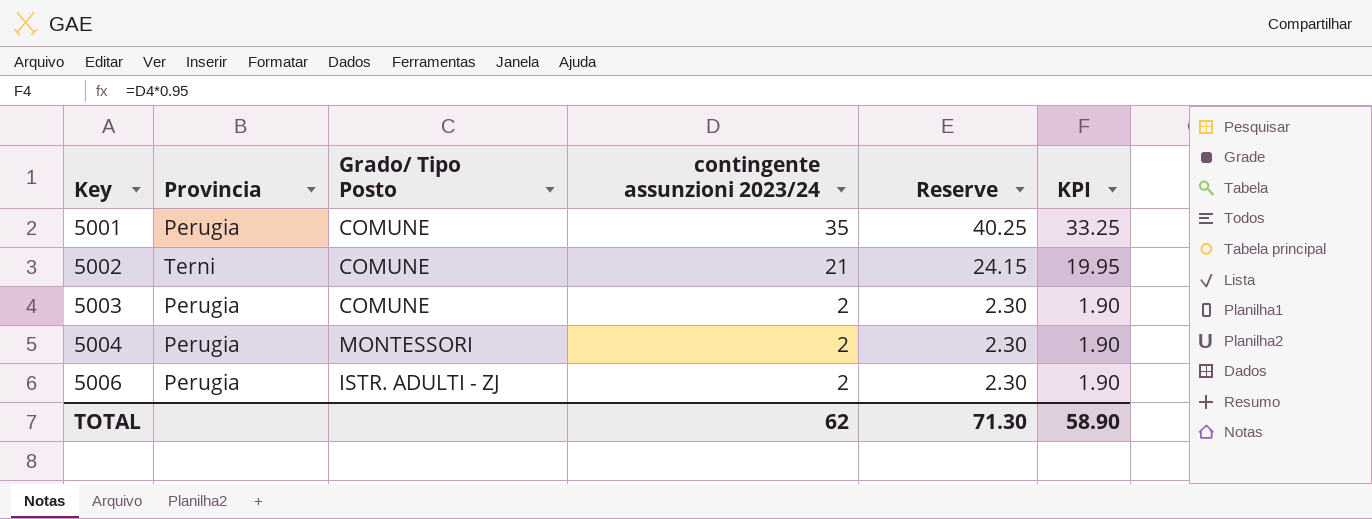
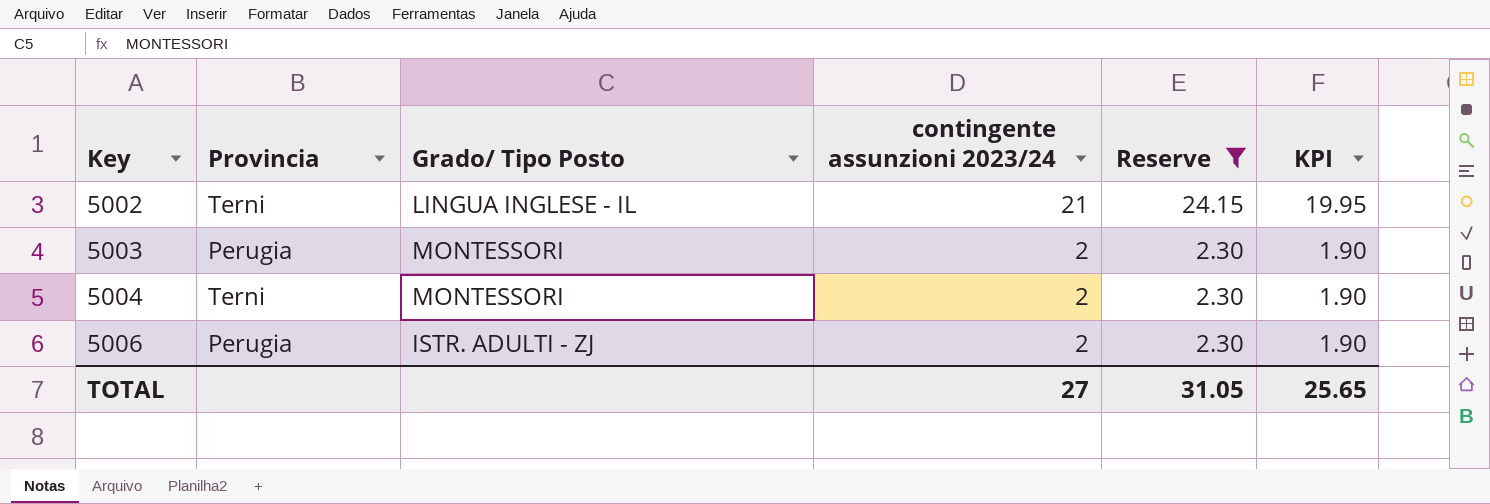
filter: none -> Reserve != 40.25
5002 | Grado/ Tipo Posto: COMUNE -> LINGUA INGLESE - IL
5003 | Grado/ Tipo Posto: COMUNE -> MONTESSORI
5004 | Provincia: Perugia -> Terni
TOTAL | contingente assunzioni 2023/24: 62 -> 27
TOTAL | Reserve: 71.30 -> 31.05
TOTAL | KPI: 58.90 -> 25.65

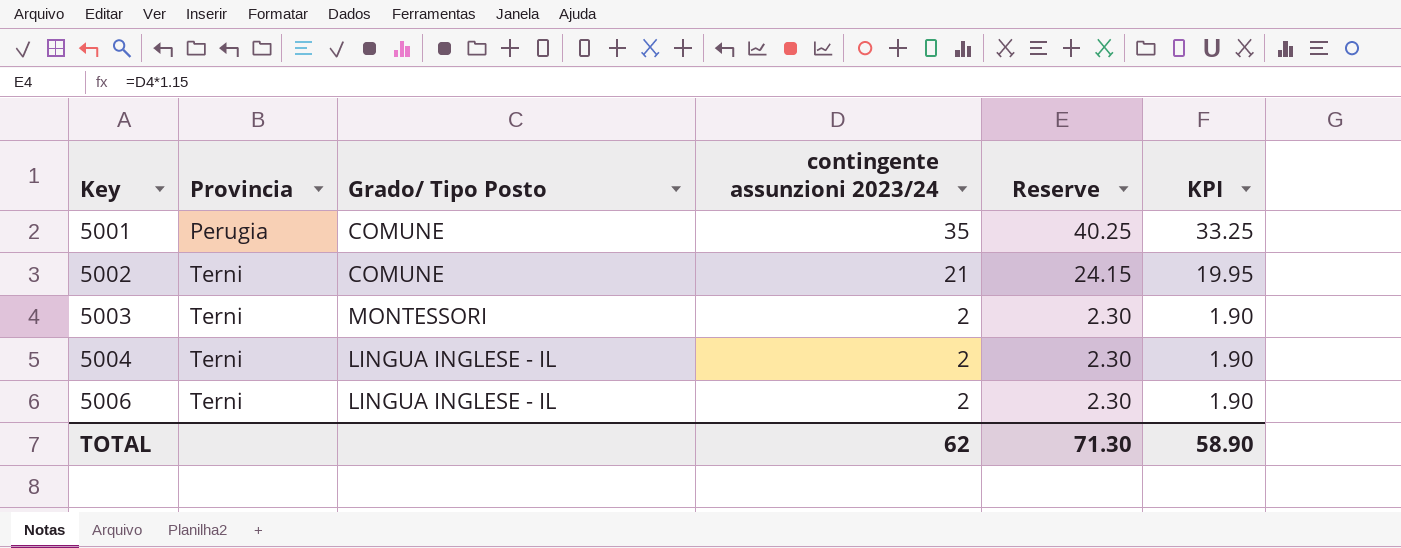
filter: Reserve != 40.25 -> none
5002 | Grado/ Tipo Posto: LINGUA INGLESE - IL -> COMUNE
5003 | Provincia: Perugia -> Terni
5004 | Grado/ Tipo Posto: MONTESSORI -> LINGUA INGLESE - IL
5006 | Provincia: Perugia -> Terni
5006 | Grado/ Tipo Posto: ISTR. ADULTI - ZJ -> LINGUA INGLESE - IL
TOTAL | contingente assunzioni 2023/24: 27 -> 62
TOTAL | Reserve: 31.05 -> 71.30
TOTAL | KPI: 25.65 -> 58.90

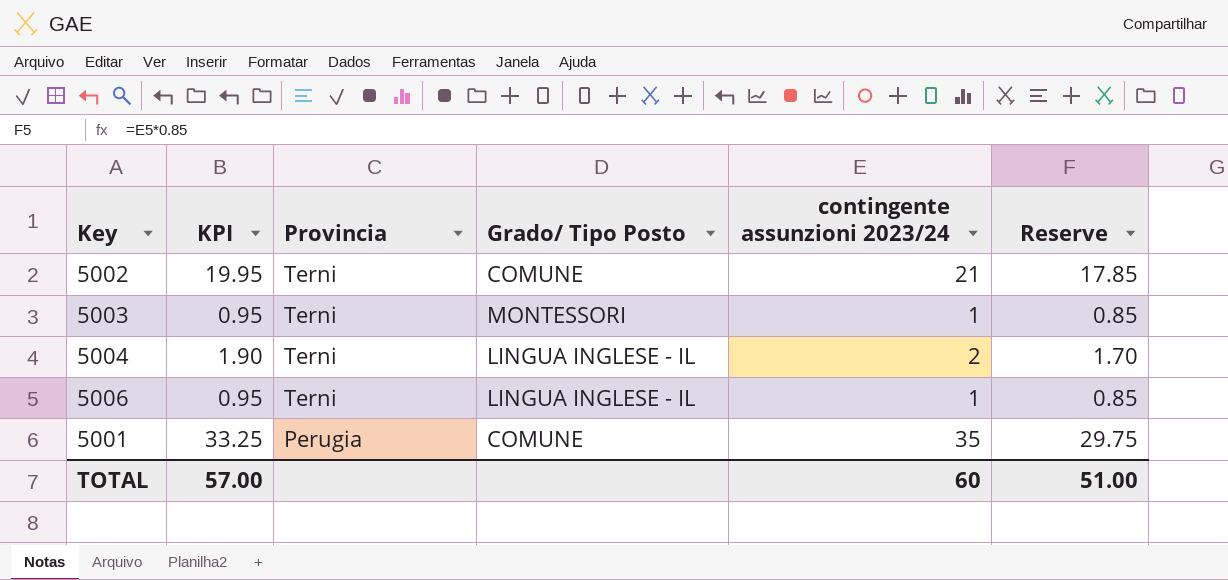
row order: Key ascending -> Provincia descending
column KPI | position: 6 -> 2
column Reserve | formula: [contingente assunzioni 2023/24] * 1.15 -> [contingente assunzioni 2023/24] * 0.85
5003 | KPI: 1.90 -> 0.95
5003 | contingente assunzioni 2023/24: 2 -> 1
5006 | KPI: 1.90 -> 0.95
5006 | contingente assunzioni 2023/24: 2 -> 1
TOTAL | KPI: 58.90 -> 57.00
TOTAL | contingente assunzioni 2023/24: 62 -> 60
TOTAL | Reserve: 71.30 -> 51.00

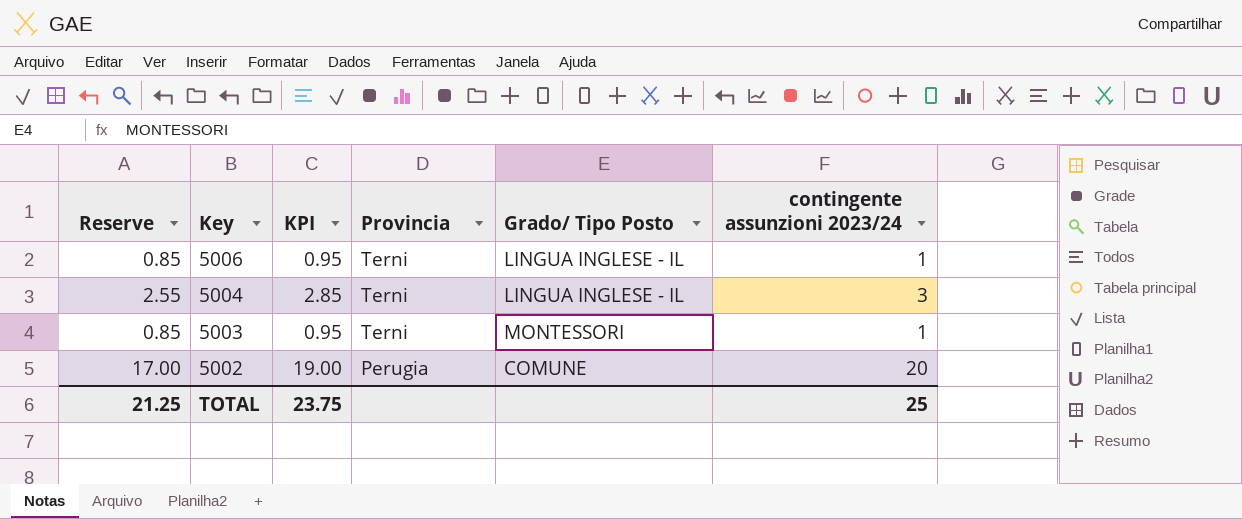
row order: Provincia descending -> Key descending
column Reserve | position: 6 -> 1
row 5001: 33.25 | Perugia | COMUNE | 35 | 29.75 -> none
5004 | Reserve: 1.70 -> 2.55
5004 | KPI: 1.90 -> 2.85
5004 | contingente assunzioni 2023/24: 2 -> 3
5002 | Reserve: 17.85 -> 17.00
5002 | KPI: 19.95 -> 19.00
5002 | Provincia: Terni -> Perugia
5002 | contingente assunzioni 2023/24: 21 -> 20
TOTAL | Reserve: 51.00 -> 21.25
TOTAL | KPI: 57.00 -> 23.75
TOTAL | contingente assunzioni 2023/24: 60 -> 25

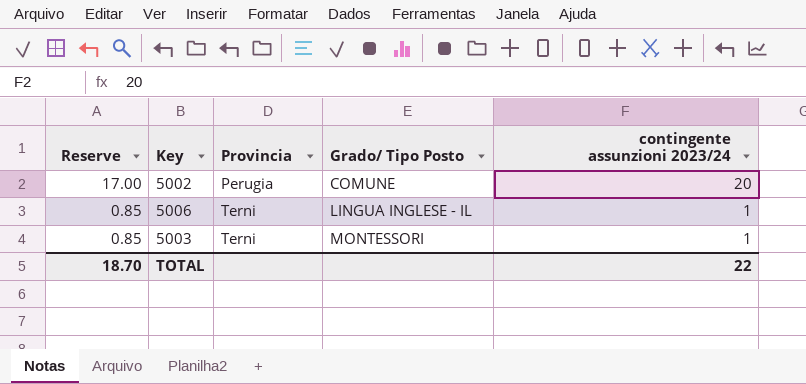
row order: Key descending -> Reserve descending
column KPI | formula: [contingente assunzioni 2023/24] * 0.95 -> none
row 5004: 2.55 | 2.85 | Terni | LINGUA INGLESE - IL | 3 -> none
TOTAL | Reserve: 21.25 -> 18.70
TOTAL | contingente assunzioni 2023/24: 25 -> 22

